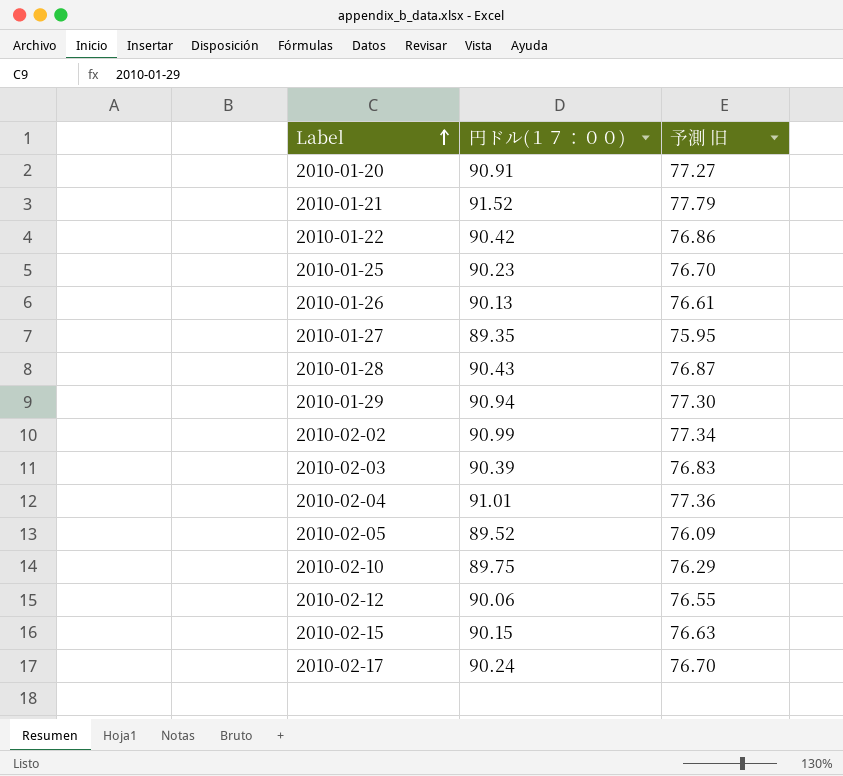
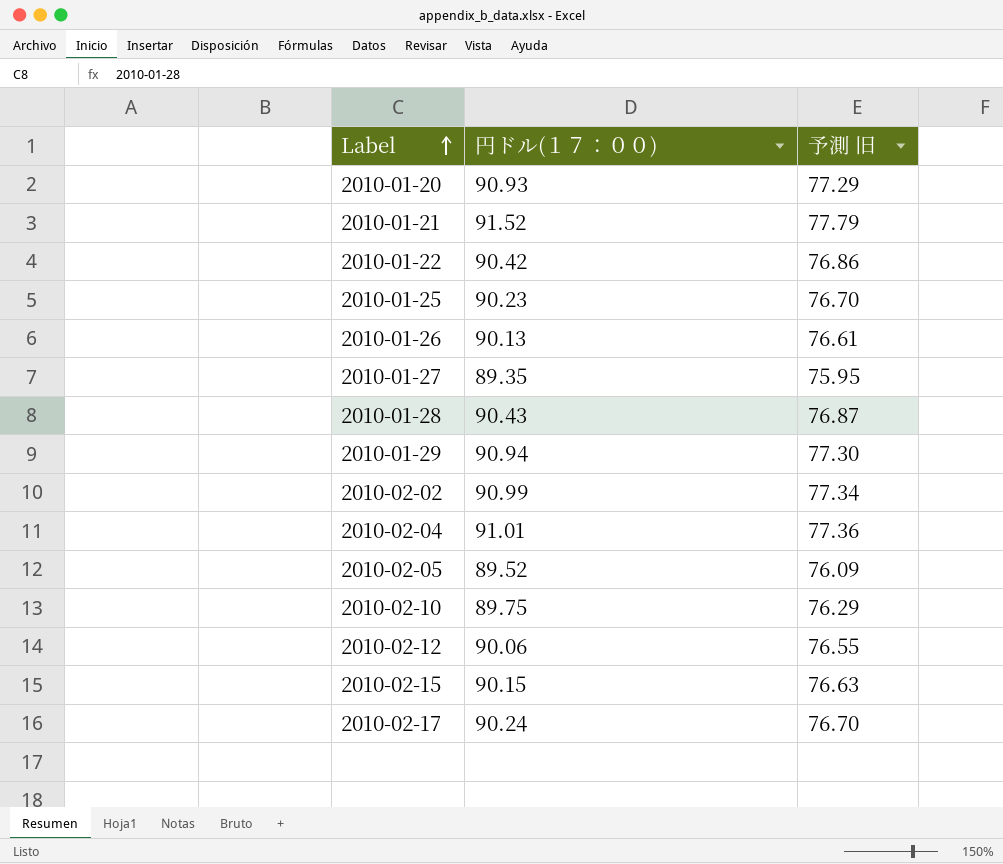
row 2010-02-03: 90.39 | 76.83 -> none
2010-01-20 | 円ドル(１７：００): 90.91 -> 90.93
2010-01-20 | 予測 旧: 77.27 -> 77.29

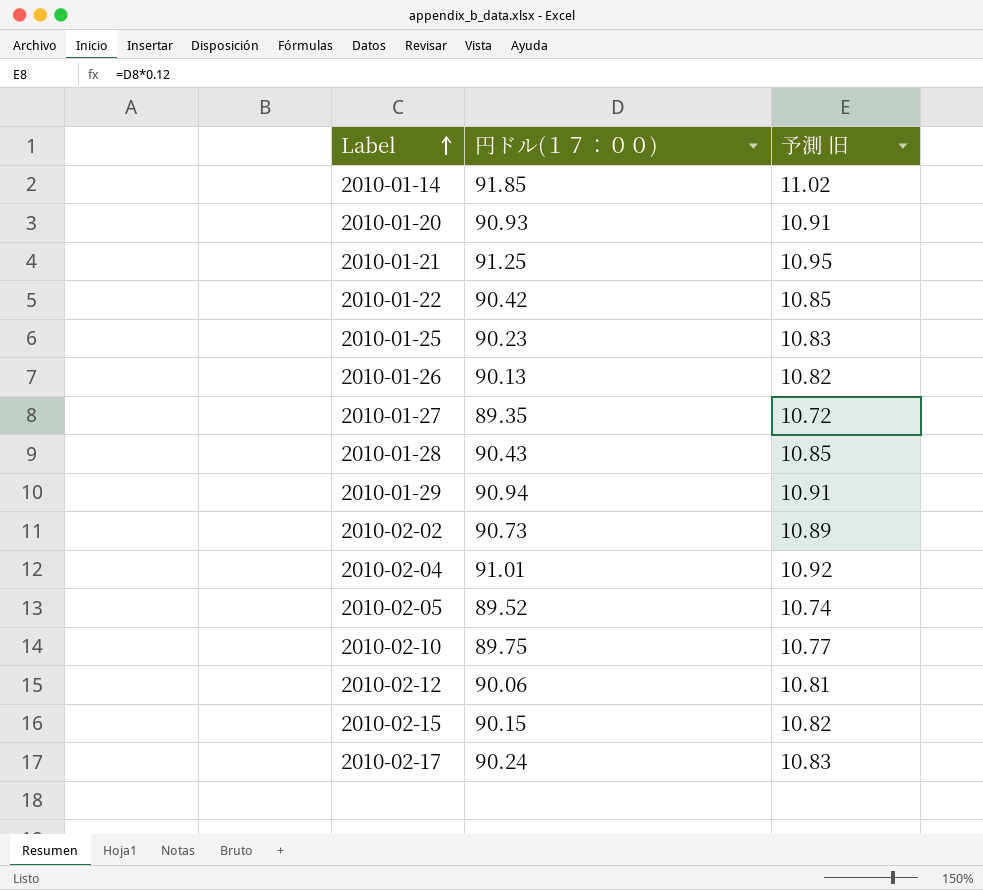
column 予測 旧 | formula: [円ドル(１７：００)] * 0.85 -> [円ドル(１７：００)] * 0.12
row 2010-01-14: none -> 91.85 | 11.02
2010-01-21 | 円ドル(１７：００): 91.52 -> 91.25
2010-02-02 | 円ドル(１７：００): 90.99 -> 90.73

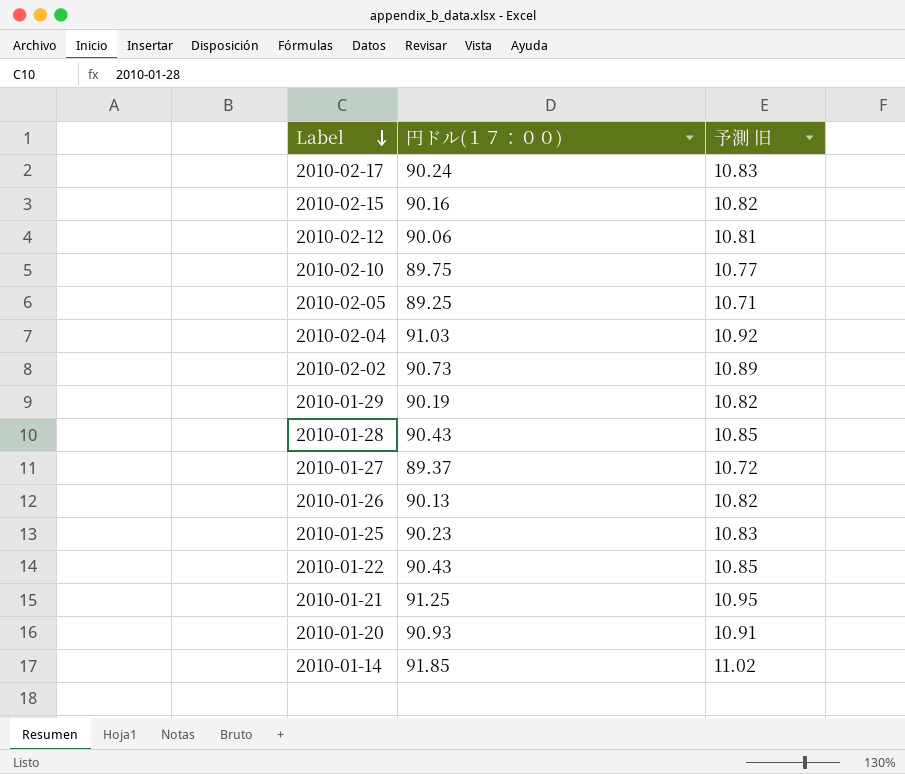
row order: Label ascending -> Label descending
2010-02-15 | 円ドル(１７：００): 90.15 -> 90.16
2010-02-05 | 円ドル(１７：００): 89.52 -> 89.25
2010-02-05 | 予測 旧: 10.74 -> 10.71
2010-02-04 | 円ドル(１７：００): 91.01 -> 91.03
2010-01-29 | 円ドル(１７：００): 90.94 -> 90.19
2010-01-29 | 予測 旧: 10.91 -> 10.82
2010-01-27 | 円ドル(１７：００): 89.35 -> 89.37
2010-01-22 | 円ドル(１７：００): 90.42 -> 90.43

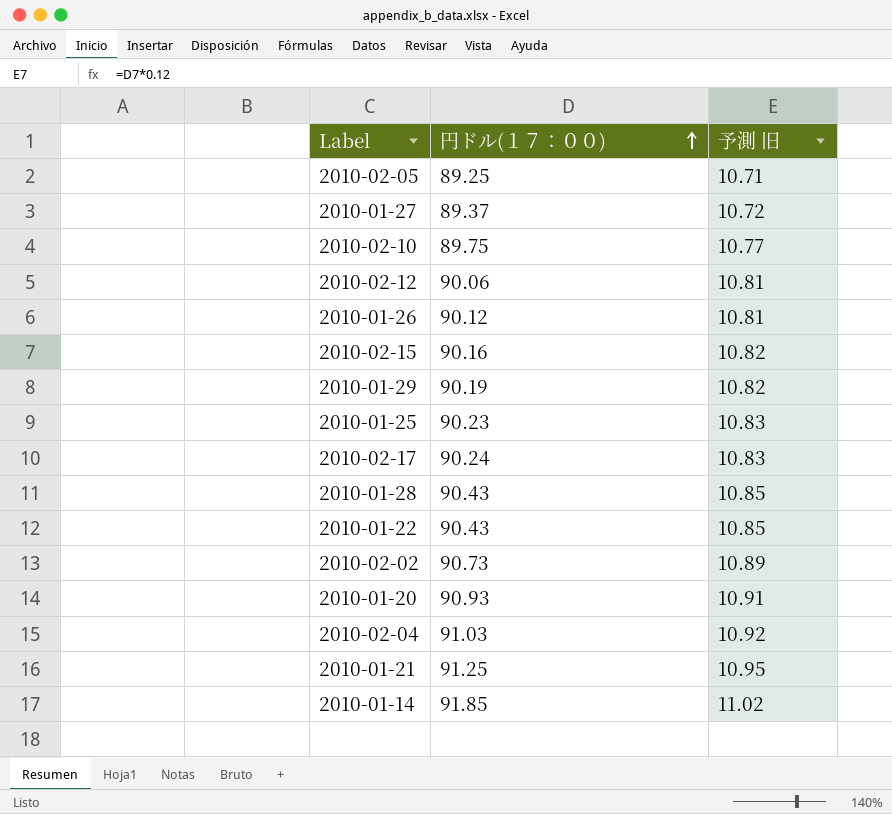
row order: Label descending -> 円ドル(１７：００) ascending
2010-01-26 | 円ドル(１７：００): 90.13 -> 90.12
2010-01-26 | 予測 旧: 10.82 -> 10.81

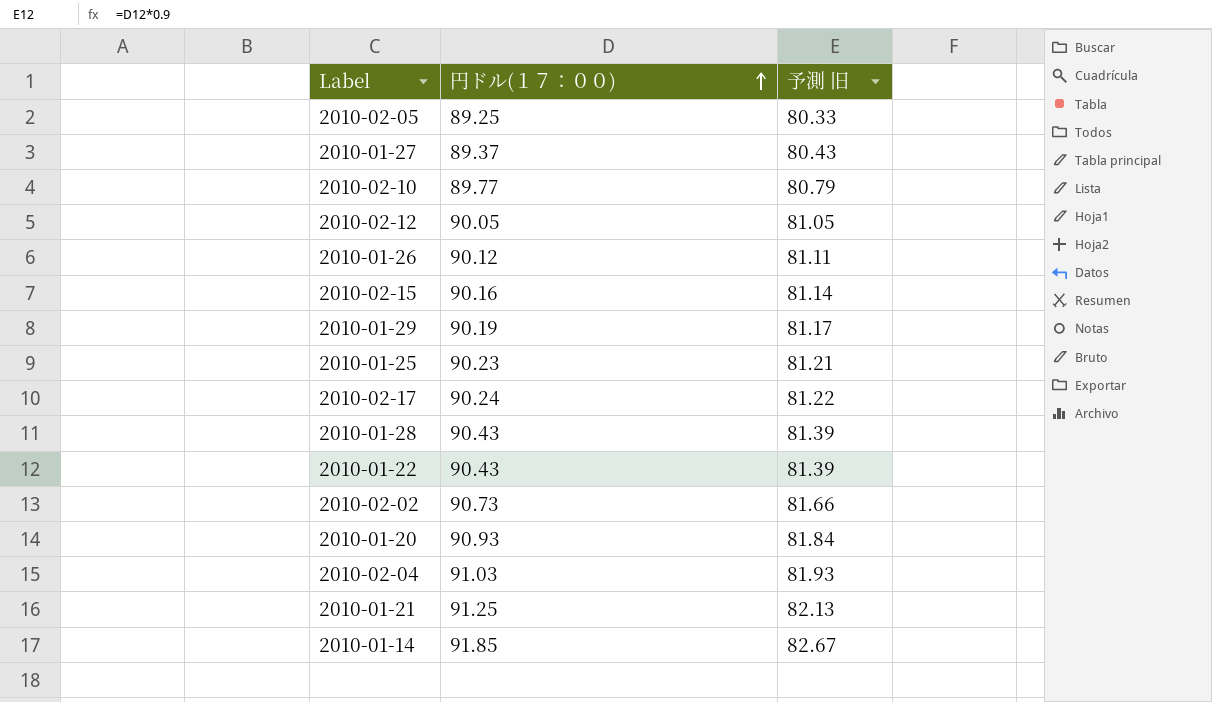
column 予測 旧 | formula: [円ドル(１７：００)] * 0.12 -> [円ドル(１７：００)] * 0.9
2010-02-10 | 円ドル(１７：００): 89.75 -> 89.77
2010-02-12 | 円ドル(１７：００): 90.06 -> 90.05

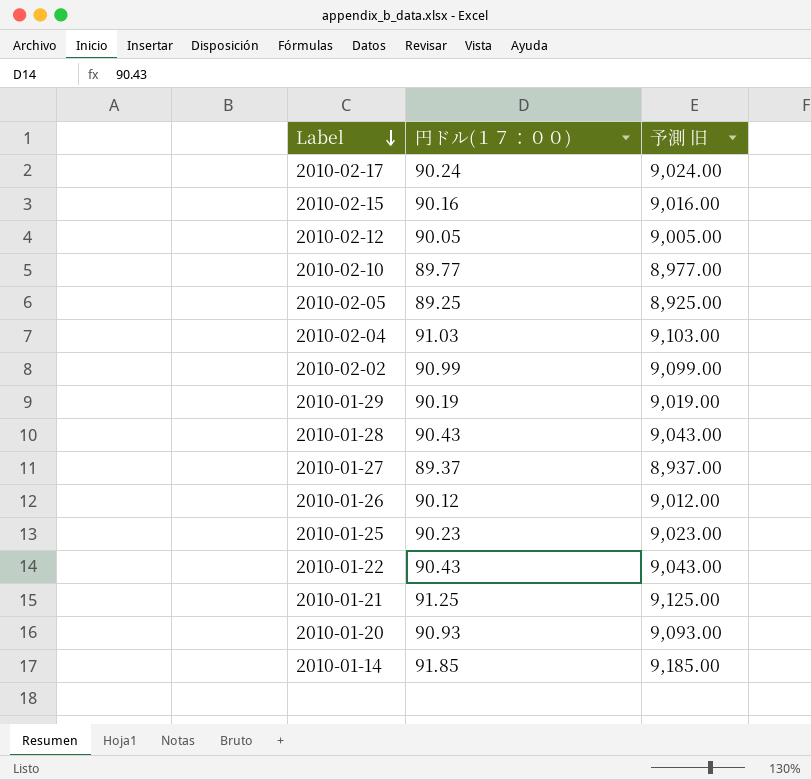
row order: 円ドル(１７：００) ascending -> Label descending
column 予測 旧 | formula: [円ドル(１７：００)] * 0.9 -> [円ドル(１７：００)] * 100
2010-02-02 | 円ドル(１７：００): 90.73 -> 90.99

